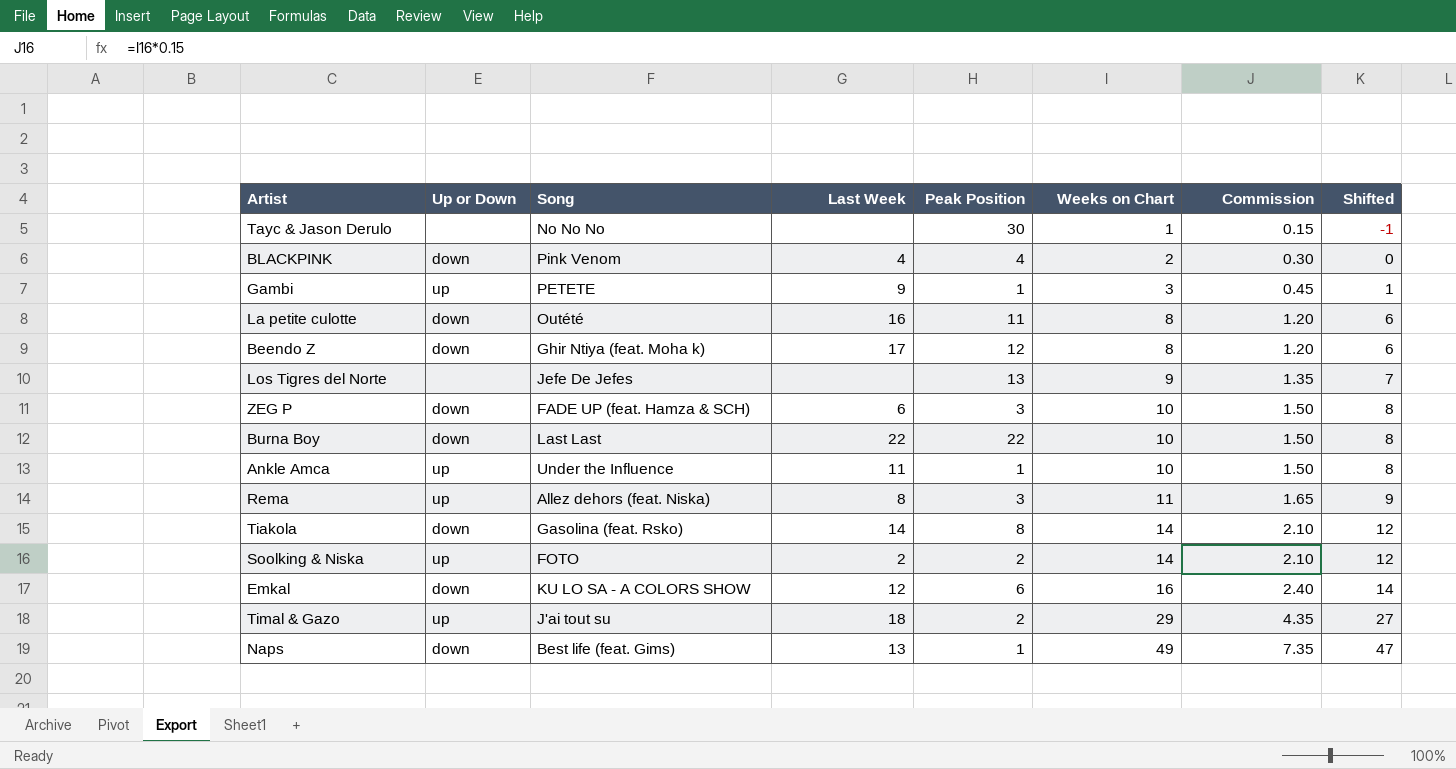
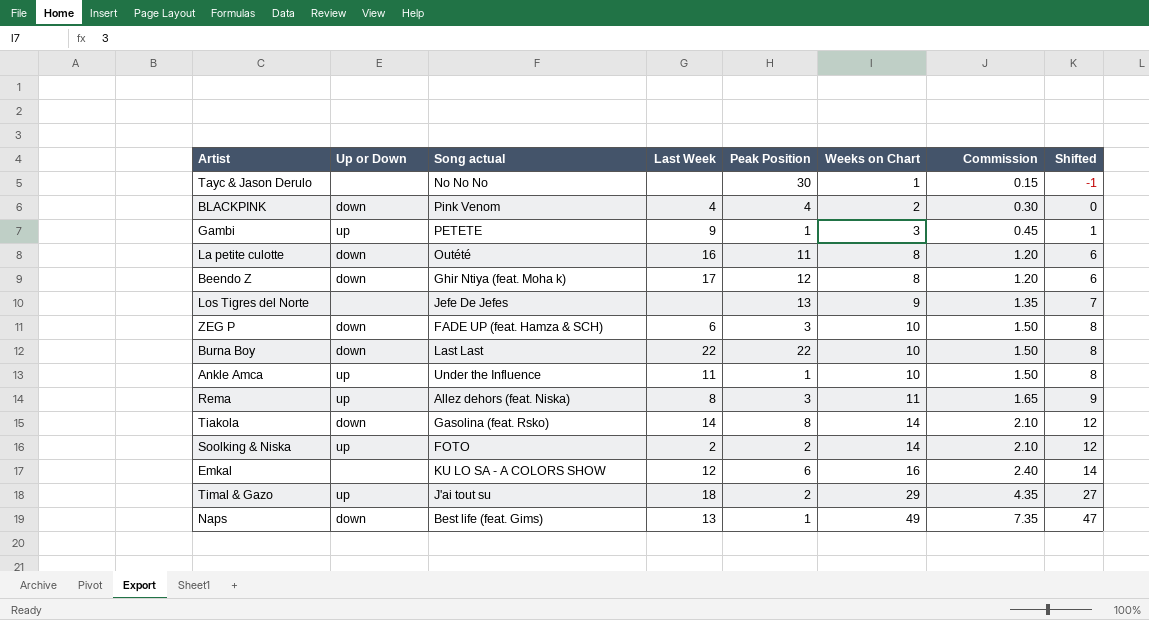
column name: Song -> Song actual
Emkal | Up or Down: down -> none

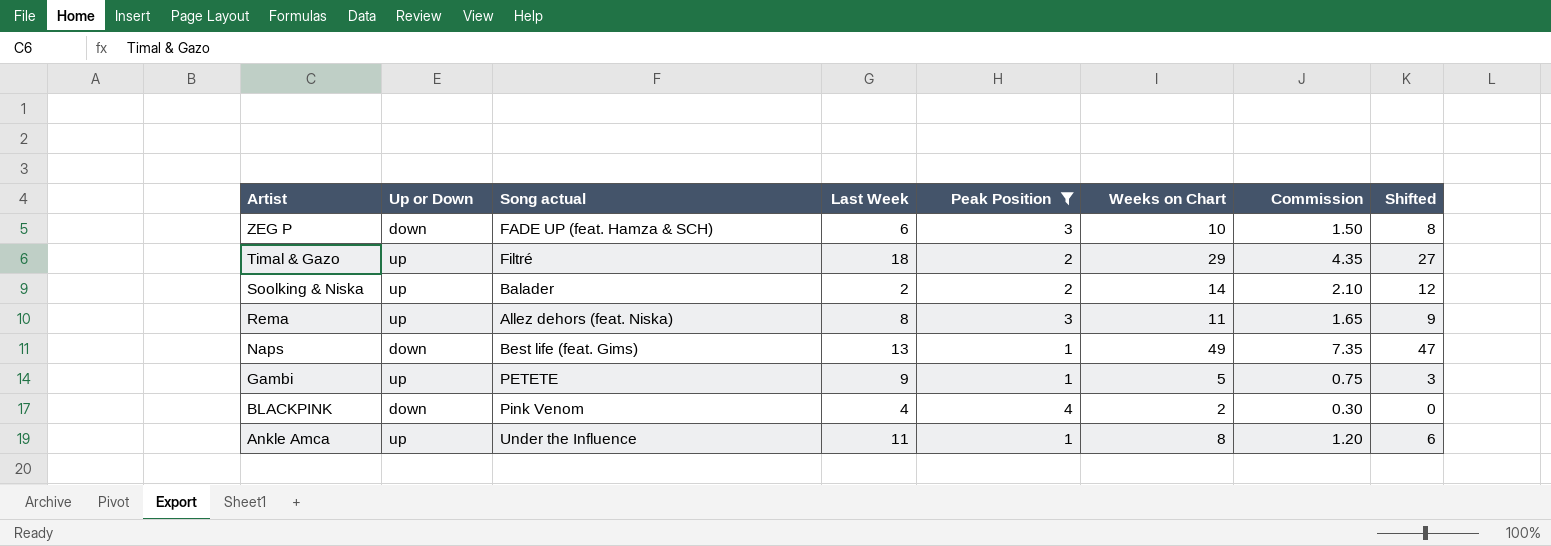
filter: none -> Peak Position <= 4
row order: Weeks on Chart ascending -> Artist descending
Timal & Gazo | Song actual: J'ai tout su -> Filtré
Soolking & Niska | Song actual: FOTO -> Balader
Gambi | Weeks on Chart: 3 -> 5
Gambi | Commission: 0.45 -> 0.75
Gambi | Shifted: 1 -> 3
Ankle Amca | Weeks on Chart: 10 -> 8
Ankle Amca | Commission: 1.50 -> 1.20
Ankle Amca | Shifted: 8 -> 6

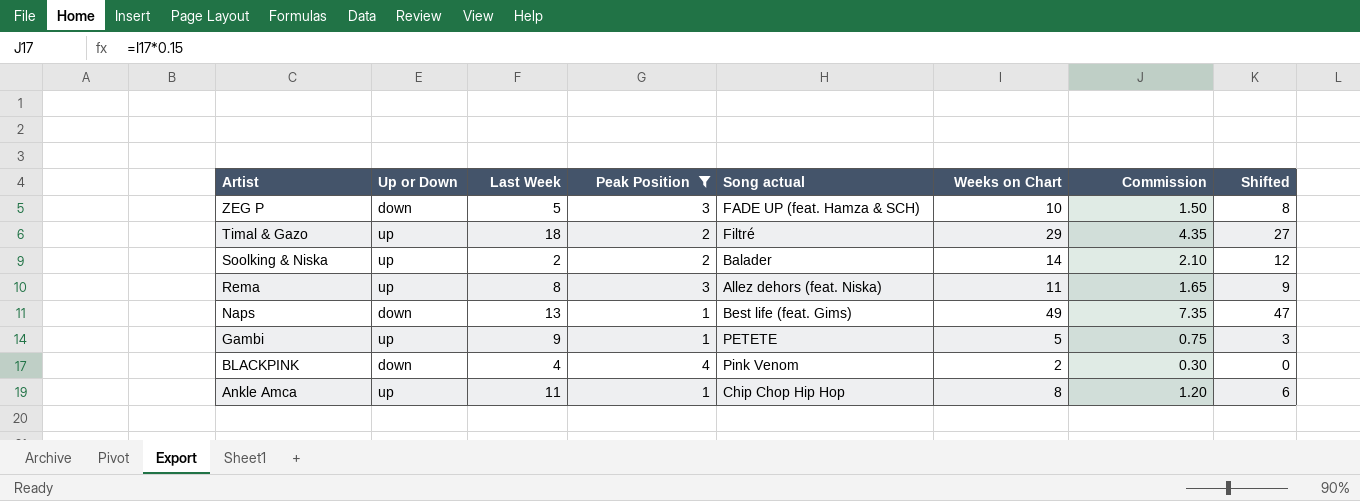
column Song actual | position: 3 -> 5
ZEG P | Last Week: 6 -> 5
Ankle Amca | Song actual: Under the Influence -> Chip Chop Hip Hop

